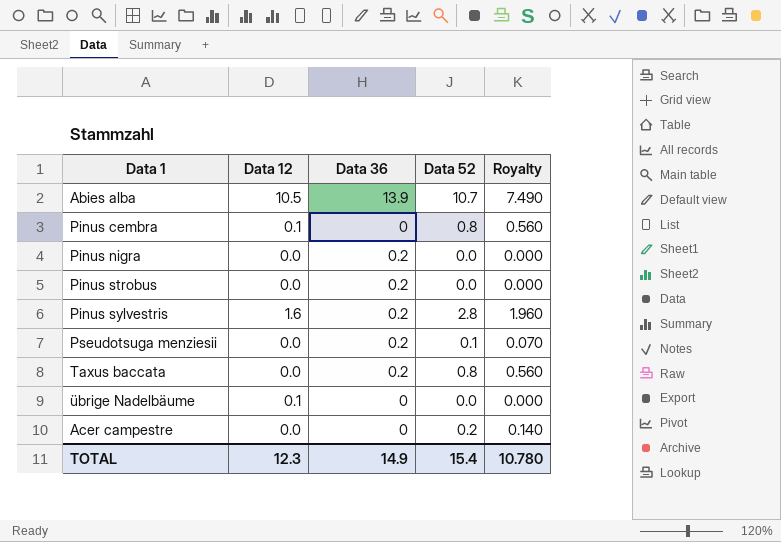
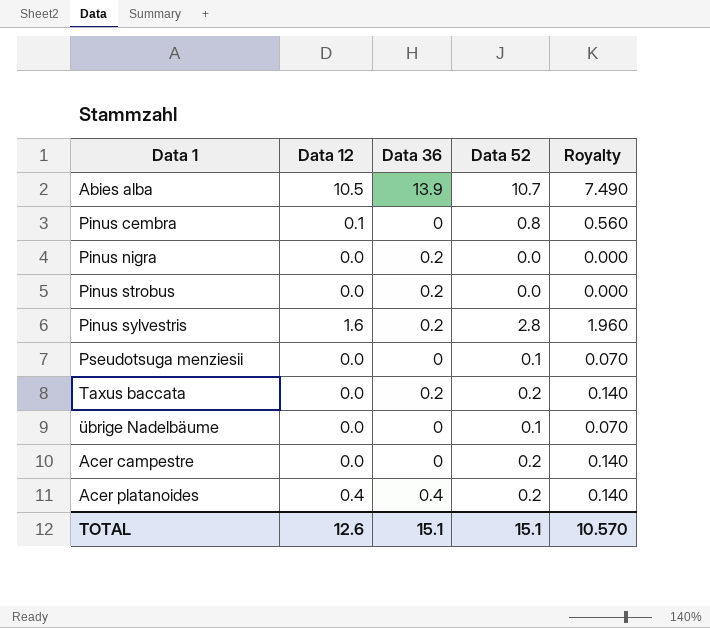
Pseudotsuga menziesii | Data 36: 0.2 -> 0
Taxus baccata | Data 52: 0.8 -> 0.2
Taxus baccata | Royalty: 0.560 -> 0.140
übrige Nadelbäume | Data 12: 0.1 -> 0.0
übrige Nadelbäume | Data 52: 0.0 -> 0.1
übrige Nadelbäume | Royalty: 0.000 -> 0.070
row Acer platanoides: none -> 0.4 | 0.4 | 0.2 | 0.140
TOTAL | Data 12: 12.3 -> 12.6
TOTAL | Data 36: 14.9 -> 15.1
TOTAL | Data 52: 15.4 -> 15.1
TOTAL | Royalty: 10.780 -> 10.570

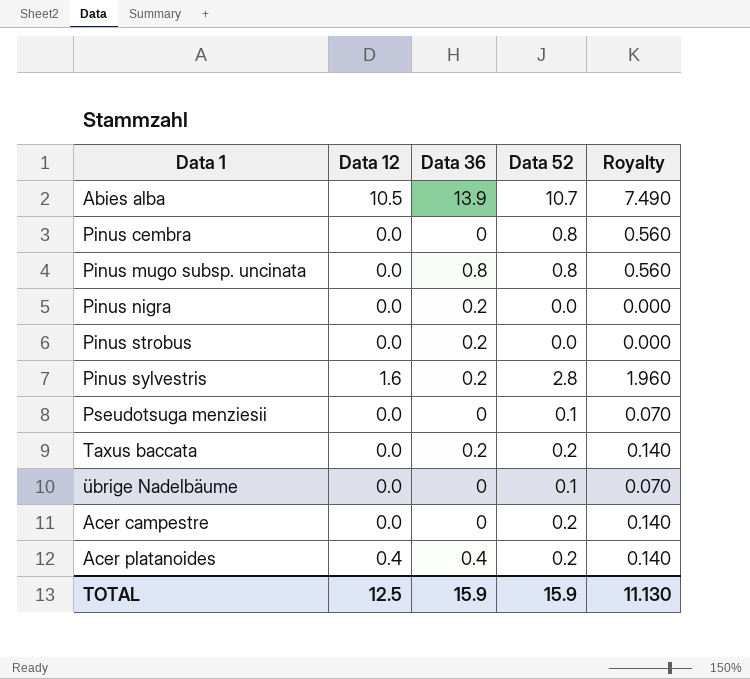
Pinus cembra | Data 12: 0.1 -> 0.0
row Pinus mugo subsp. uncinata: none -> 0.0 | 0.8 | 0.8 | 0.560
TOTAL | Data 12: 12.6 -> 12.5
TOTAL | Data 36: 15.1 -> 15.9
TOTAL | Data 52: 15.1 -> 15.9
TOTAL | Royalty: 10.570 -> 11.130

